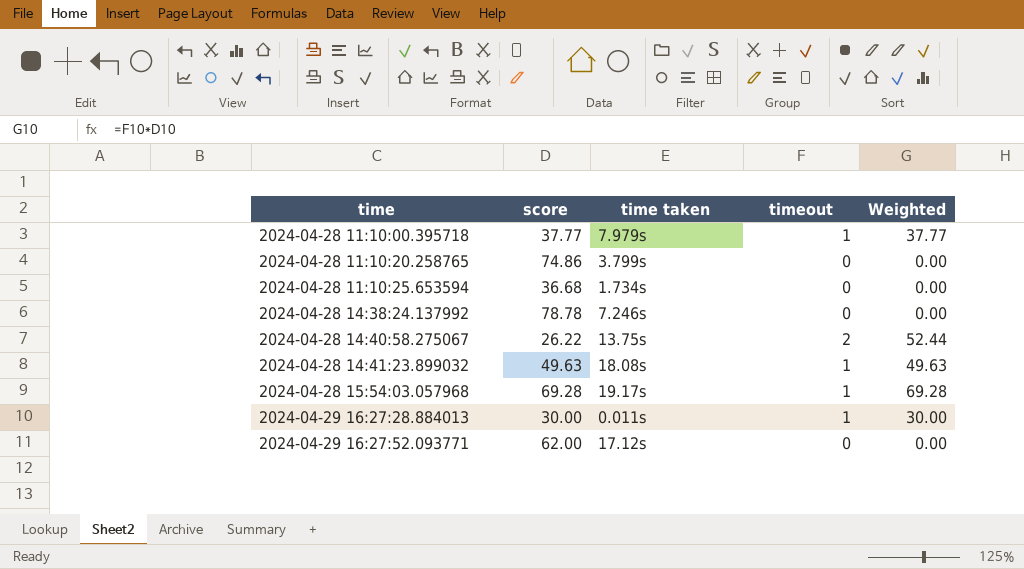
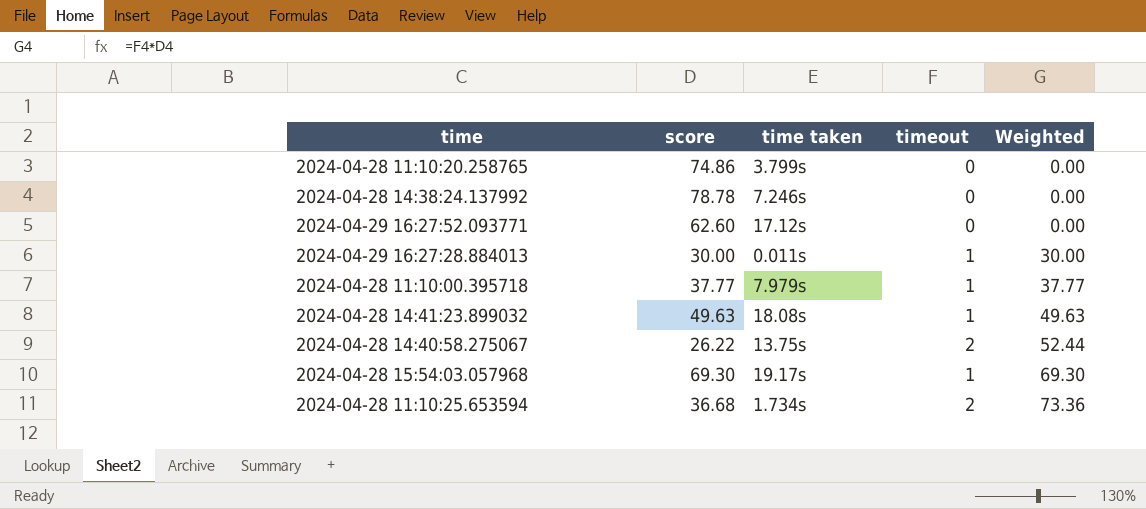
row order: time ascending -> Weighted ascending
2024-04-29 16:27:52.093771 | score: 62.00 -> 62.60
2024-04-28 15:54:03.057968 | score: 69.28 -> 69.30
2024-04-28 15:54:03.057968 | Weighted: 69.28 -> 69.30
2024-04-28 11:10:25.653594 | timeout: 0 -> 2
2024-04-28 11:10:25.653594 | Weighted: 0.00 -> 73.36

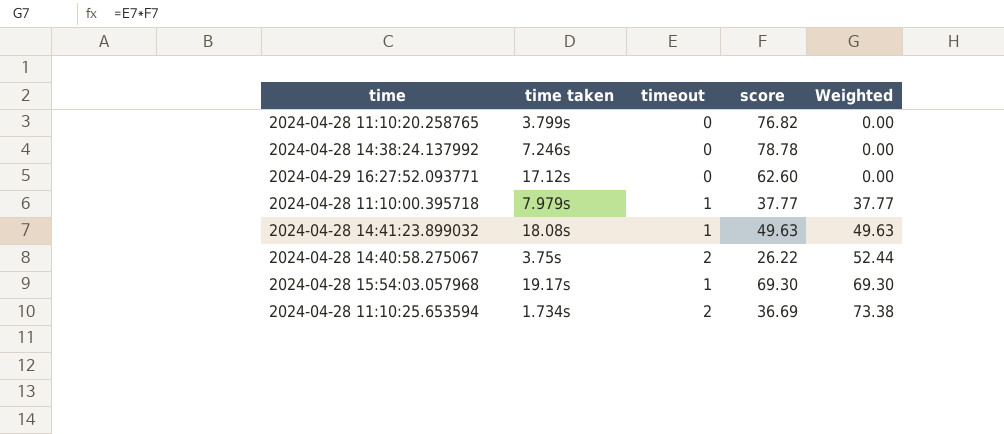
column score | position: 2 -> 4
row 2024-04-29 16:27:28.884013: 30.00 | 0.011s | 1 | 30.00 -> none
2024-04-28 11:10:20.258765 | score: 74.86 -> 76.82
2024-04-28 14:40:58.275067 | time taken: 13.75s -> 3.75s
2024-04-28 11:10:25.653594 | score: 36.68 -> 36.69
2024-04-28 11:10:25.653594 | Weighted: 73.36 -> 73.38

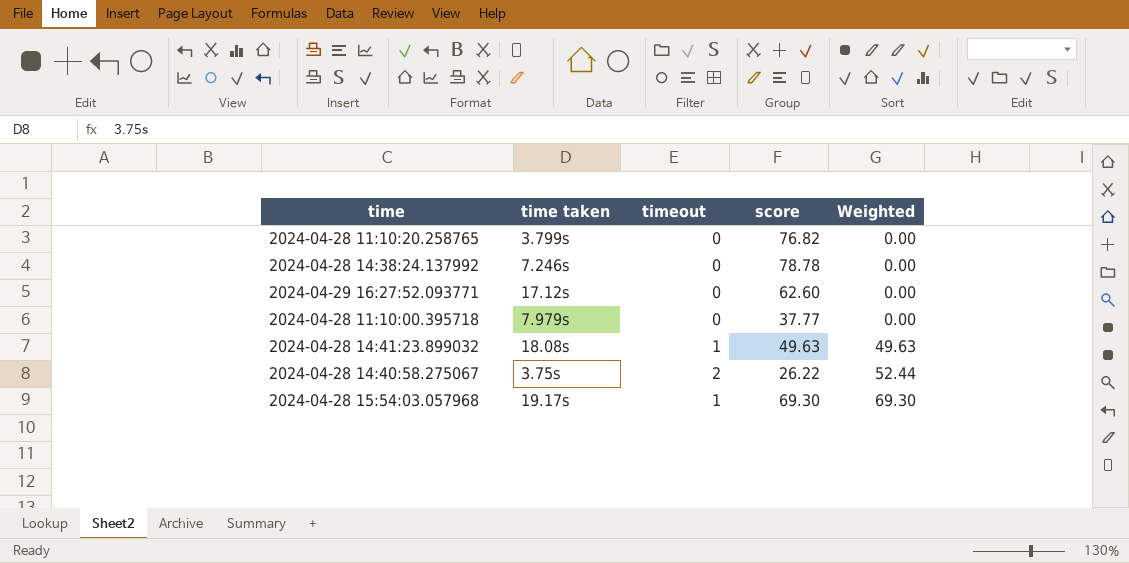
row 2024-04-28 11:10:25.653594: 1.734s | 2 | 36.69 | 73.38 -> none
2024-04-28 11:10:00.395718 | timeout: 1 -> 0
2024-04-28 11:10:00.395718 | Weighted: 37.77 -> 0.00

